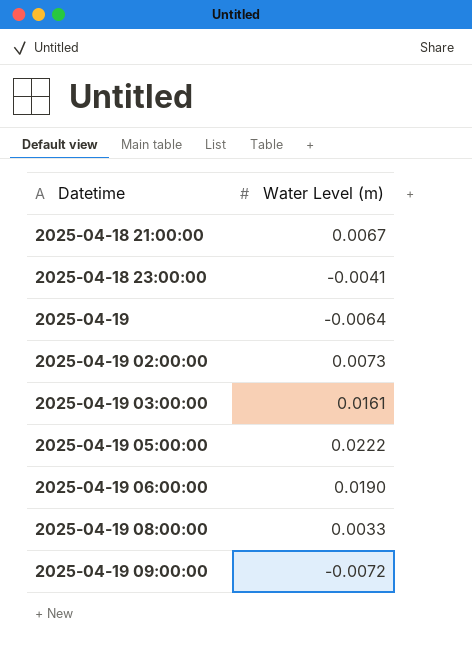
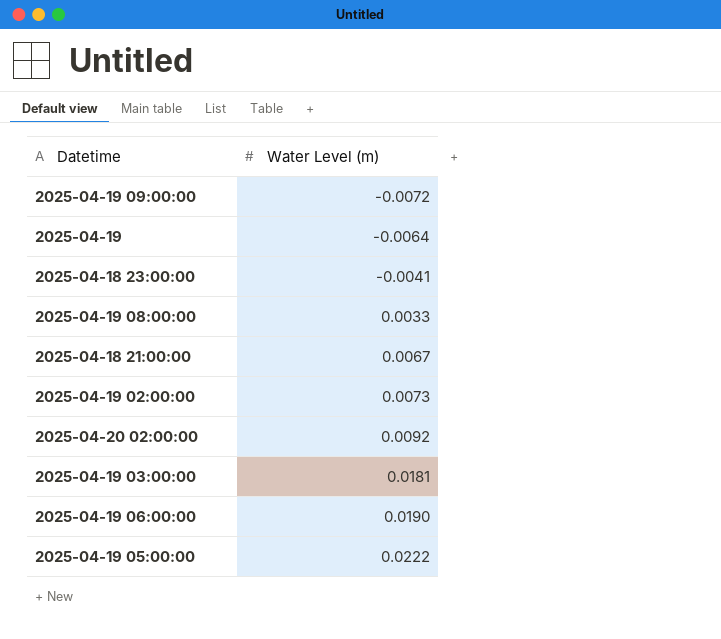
row order: Datetime ascending -> Water Level (m) ascending
row 2025-04-20 02:00:00: none -> 0.0092
2025-04-19 03:00:00 | Water Level (m): 0.0161 -> 0.0181

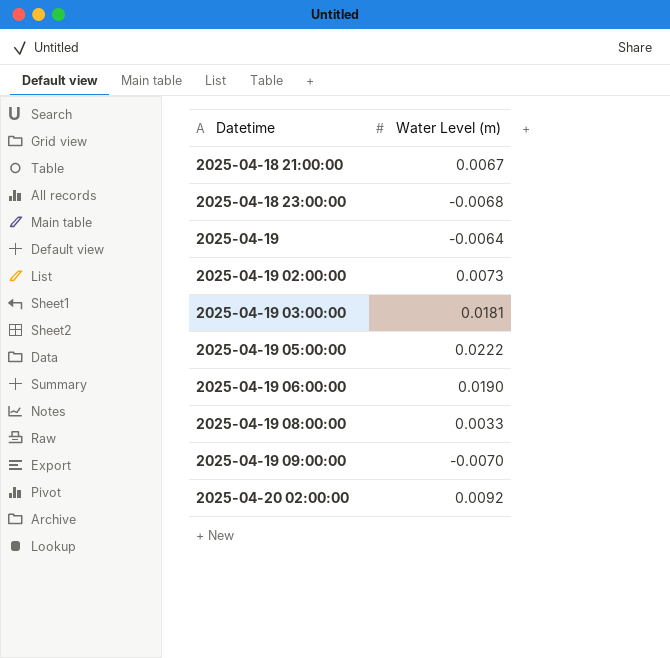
row order: Water Level (m) ascending -> Datetime ascending
2025-04-18 23:00:00 | Water Level (m): -0.0041 -> -0.0068
2025-04-19 09:00:00 | Water Level (m): -0.0072 -> -0.0070

